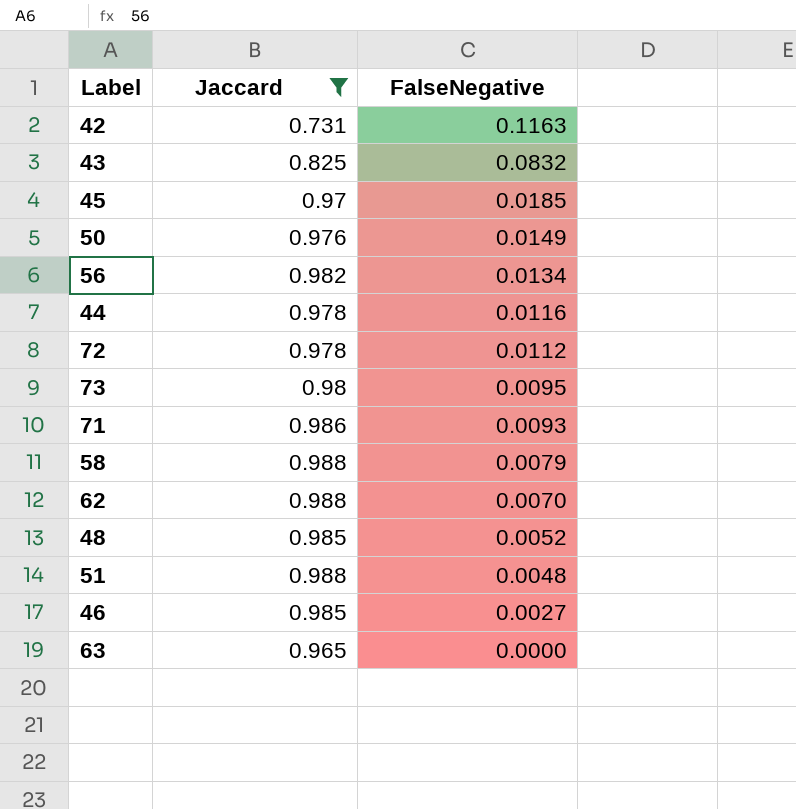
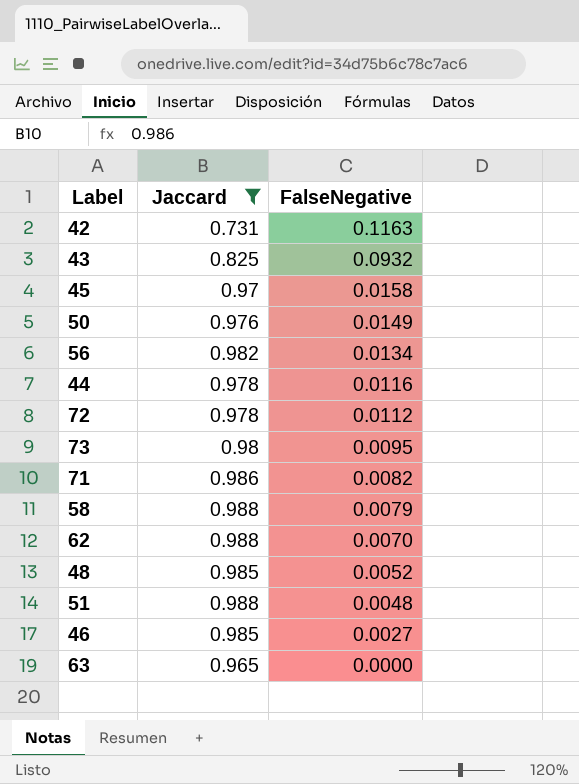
43 | FalseNegative: 0.0832 -> 0.0932
45 | FalseNegative: 0.0185 -> 0.0158
71 | FalseNegative: 0.0093 -> 0.0082

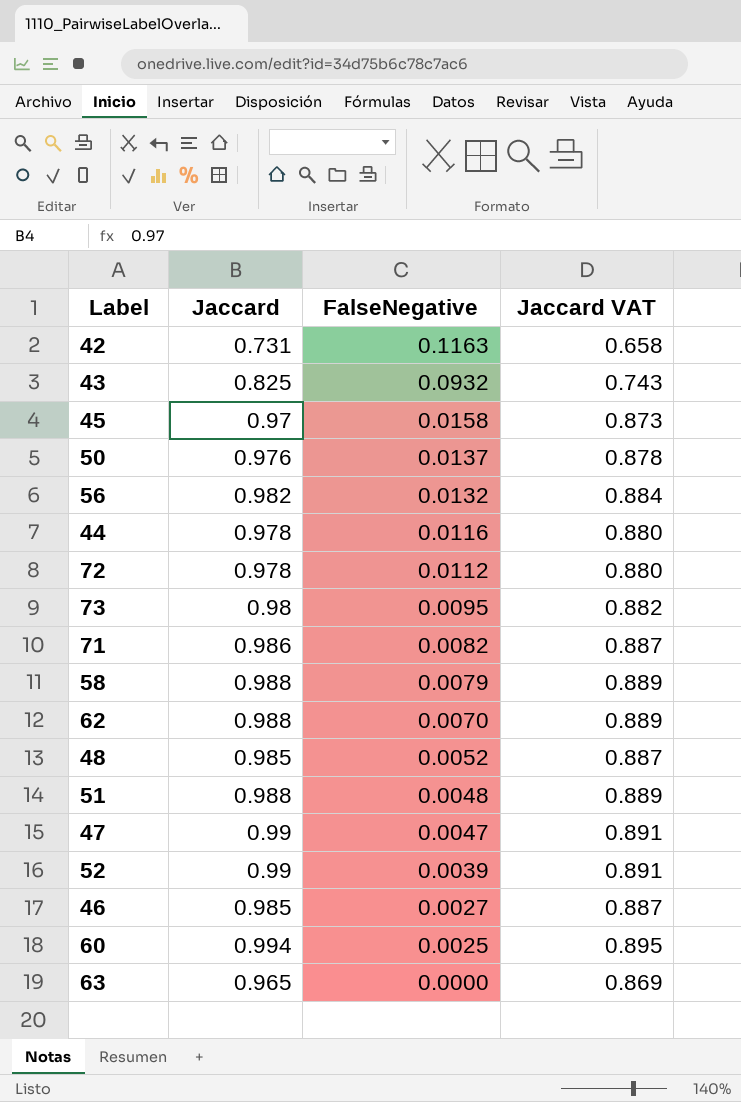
filter: Jaccard <= 0.988 -> none
column Jaccard VAT | formula: none -> [Jaccard] * 0.9
50 | FalseNegative: 0.0149 -> 0.0137
56 | FalseNegative: 0.0134 -> 0.0132

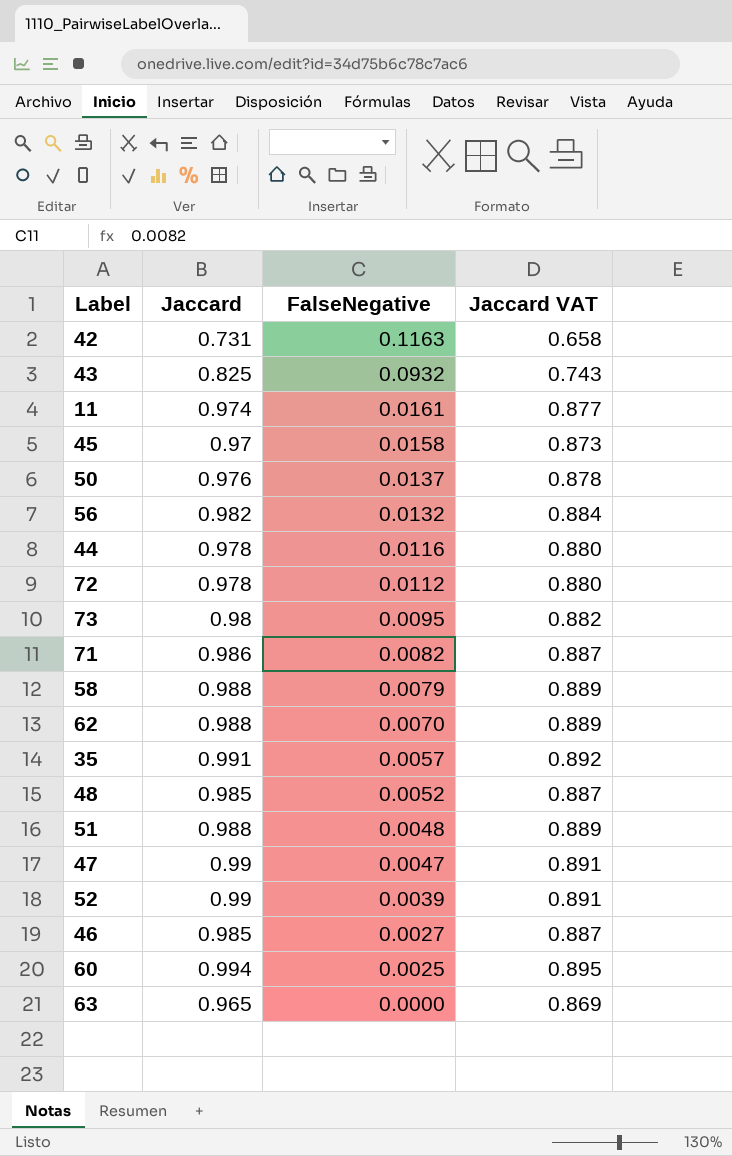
row 11: none -> 0.974 | 0.0161 | 0.877
row 35: none -> 0.991 | 0.0057 | 0.892

